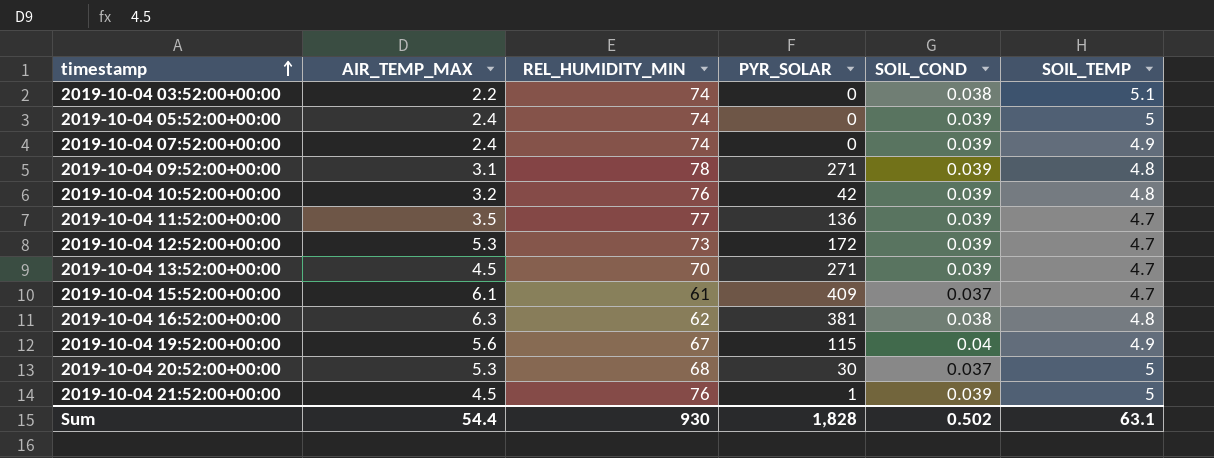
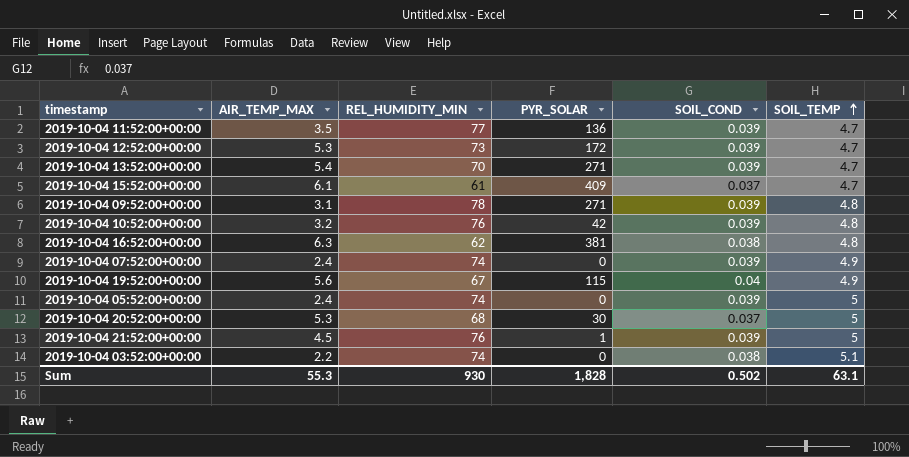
row order: timestamp ascending -> SOIL_TEMP ascending
2019-10-04 13:52:00+00:00 | AIR_TEMP_MAX: 4.5 -> 5.4
Sum | AIR_TEMP_MAX: 54.4 -> 55.3

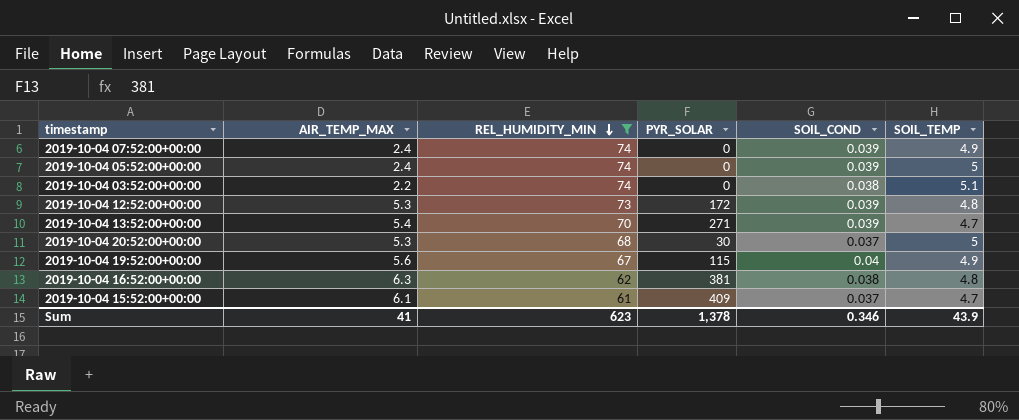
filter: none -> REL_HUMIDITY_MIN <= 74
row order: SOIL_TEMP ascending -> REL_HUMIDITY_MIN descending
2019-10-04 12:52:00+00:00 | SOIL_TEMP: 4.7 -> 4.8
Sum | AIR_TEMP_MAX: 55.3 -> 41
Sum | REL_HUMIDITY_MIN: 930 -> 623
Sum | PYR_SOLAR: 1,828 -> 1,378
Sum | SOIL_COND: 0.502 -> 0.346
Sum | SOIL_TEMP: 63.1 -> 43.9

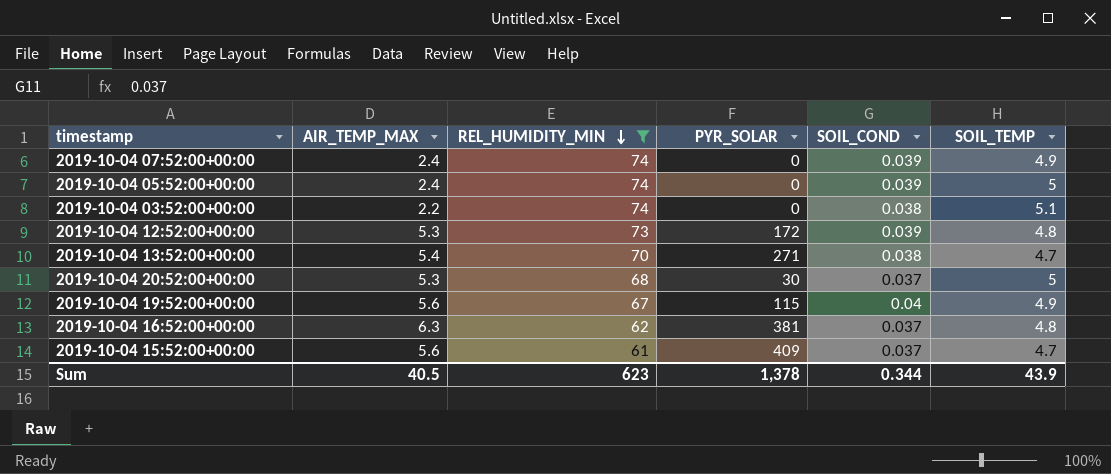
2019-10-04 13:52:00+00:00 | SOIL_COND: 0.039 -> 0.038
2019-10-04 16:52:00+00:00 | SOIL_COND: 0.038 -> 0.037
2019-10-04 15:52:00+00:00 | AIR_TEMP_MAX: 6.1 -> 5.6
Sum | AIR_TEMP_MAX: 41 -> 40.5
Sum | SOIL_COND: 0.346 -> 0.344

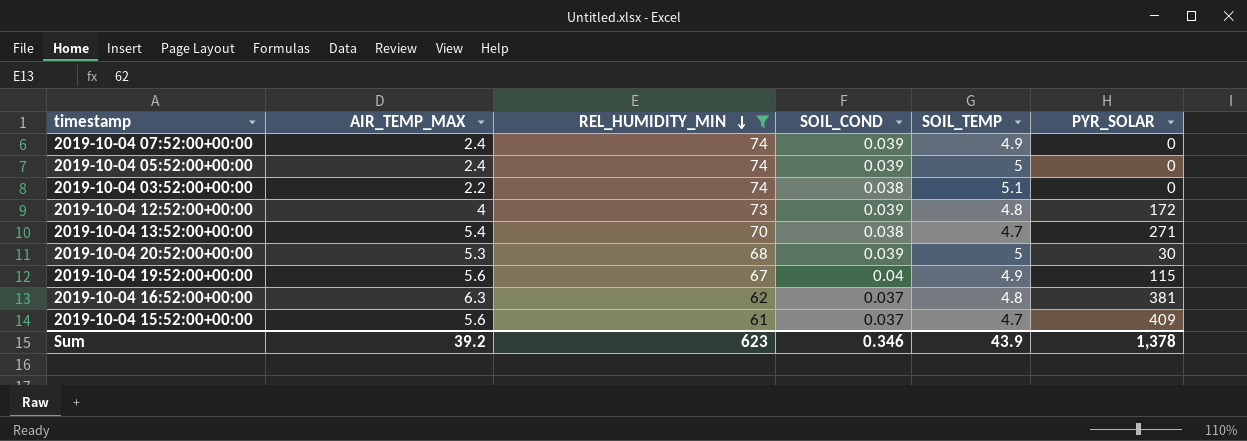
column PYR_SOLAR | position: 4 -> 6
2019-10-04 12:52:00+00:00 | AIR_TEMP_MAX: 5.3 -> 4
2019-10-04 20:52:00+00:00 | SOIL_COND: 0.037 -> 0.039
Sum | AIR_TEMP_MAX: 40.5 -> 39.2
Sum | SOIL_COND: 0.344 -> 0.346

